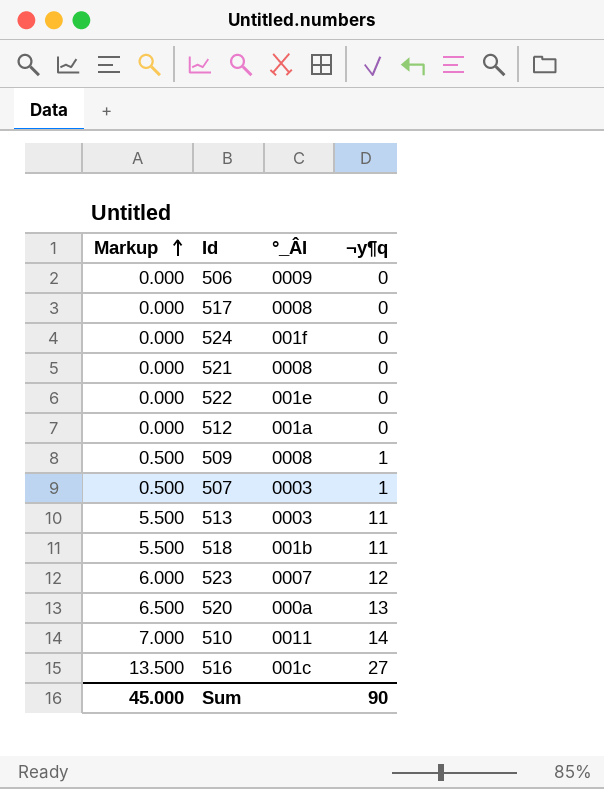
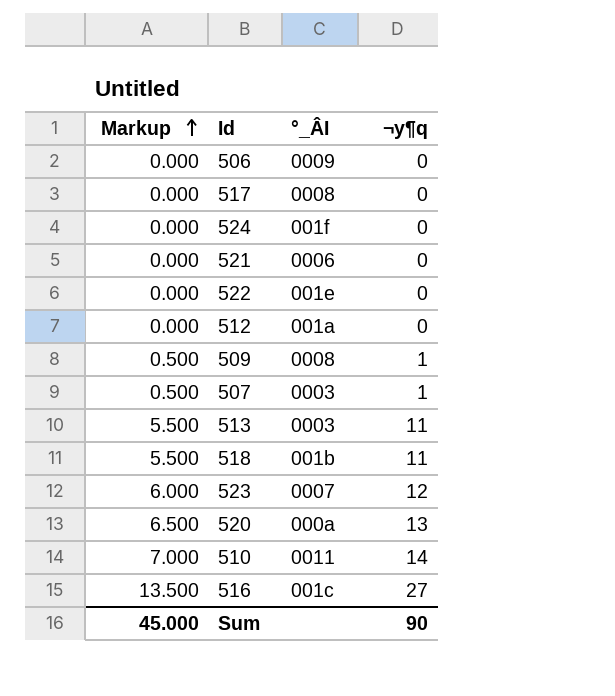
521 | °_ÂI: 0008 -> 0006

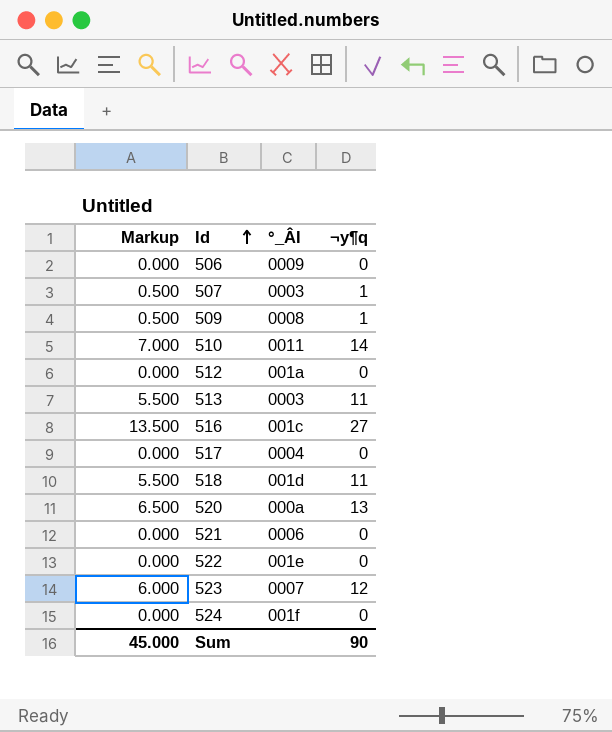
row order: Markup ascending -> Id ascending
517 | °_ÂI: 0008 -> 0004
518 | °_ÂI: 001b -> 001d

